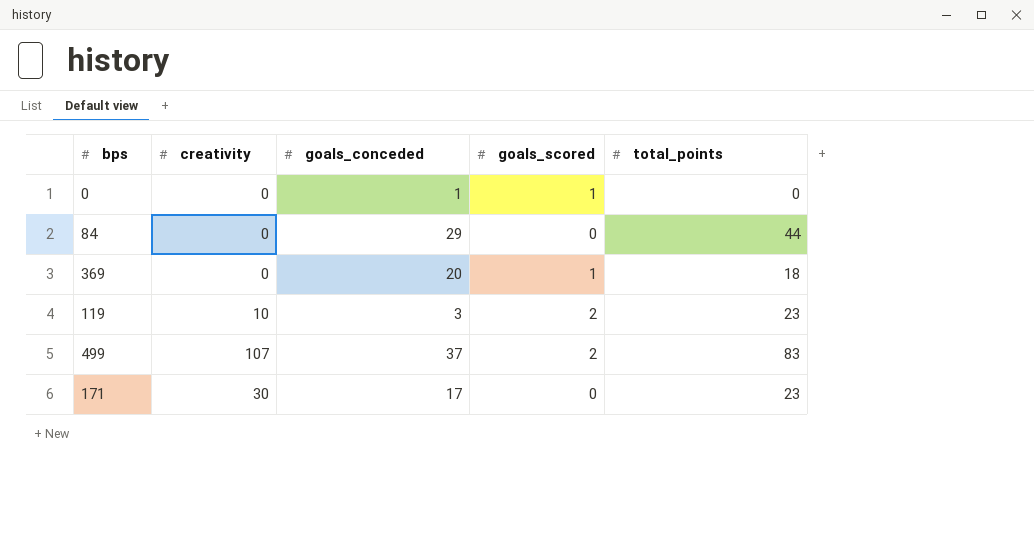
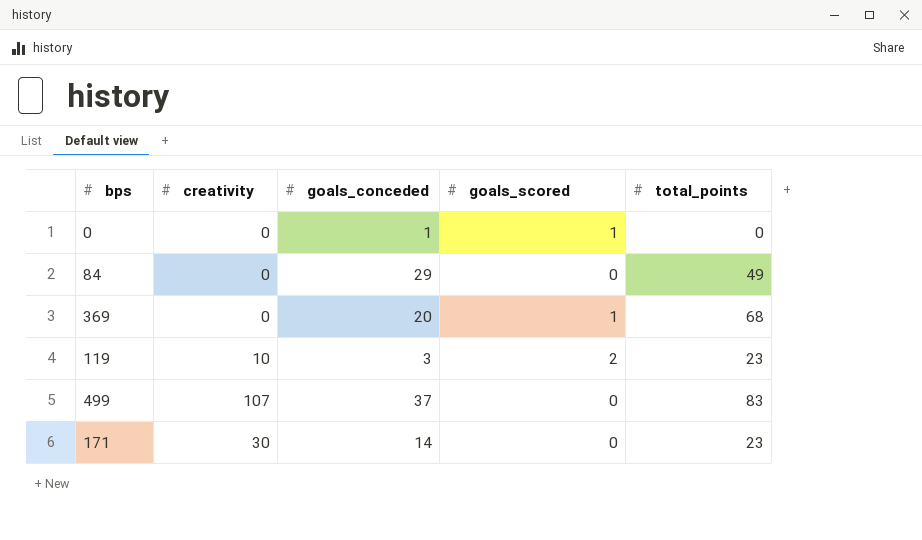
84 | total_points: 44 -> 49
369 | total_points: 18 -> 68
499 | goals_scored: 2 -> 0
171 | goals_conceded: 17 -> 14

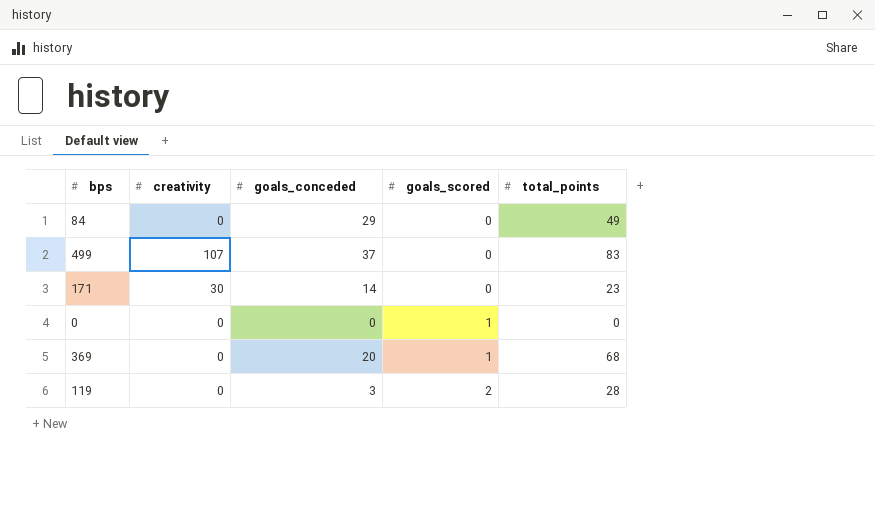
row order: none -> goals_scored ascending
0 | goals_conceded: 1 -> 0
119 | creativity: 10 -> 0
119 | total_points: 23 -> 28

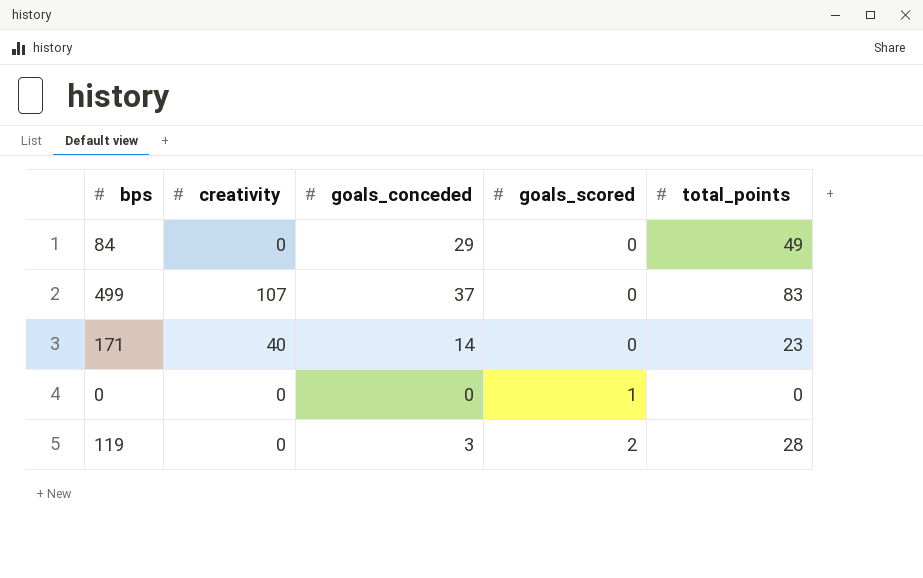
row 369: 0 | 20 | 1 | 68 -> none
171 | creativity: 30 -> 40

